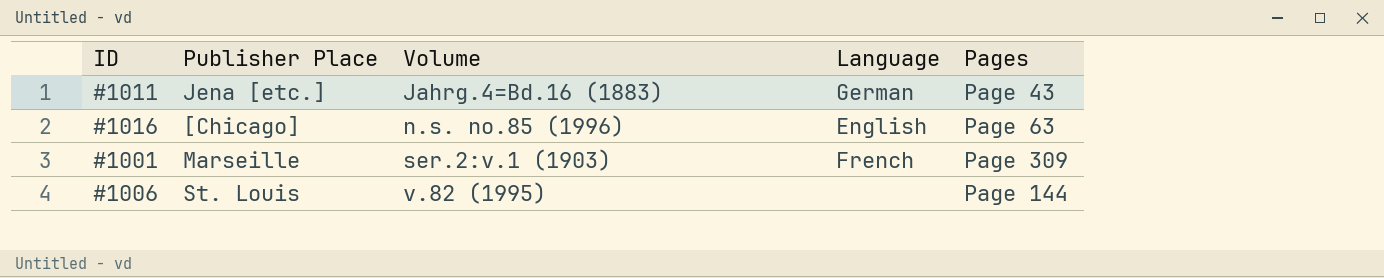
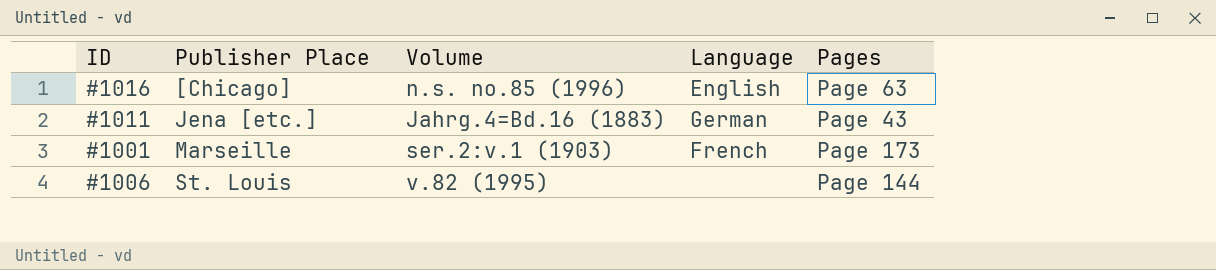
row order: Volume ascending -> Publisher Place ascending
#1001 | Pages: Page 309 -> Page 173

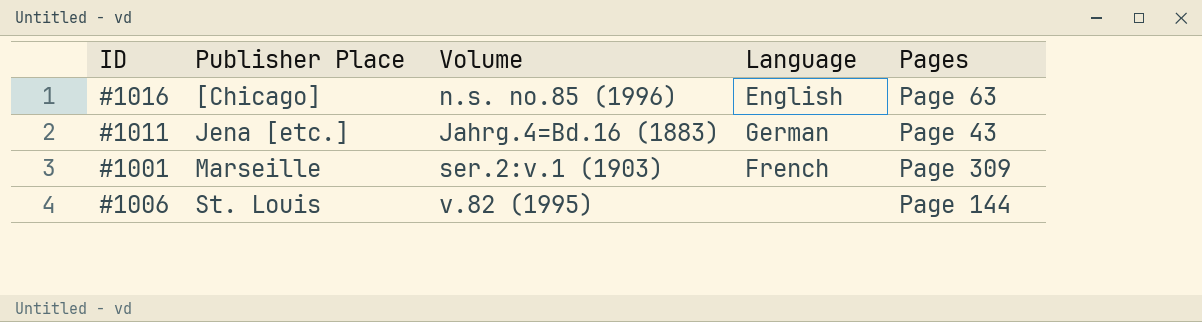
#1001 | Pages: Page 173 -> Page 309

